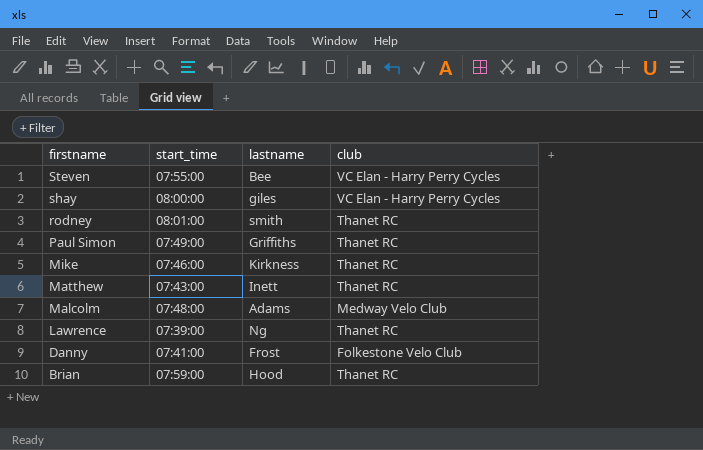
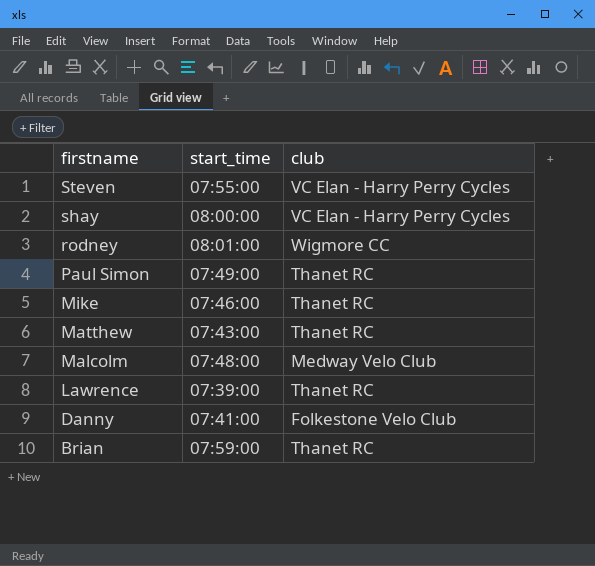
column lastname | position: 3 -> none
rodney | club: Thanet RC -> Wigmore CC

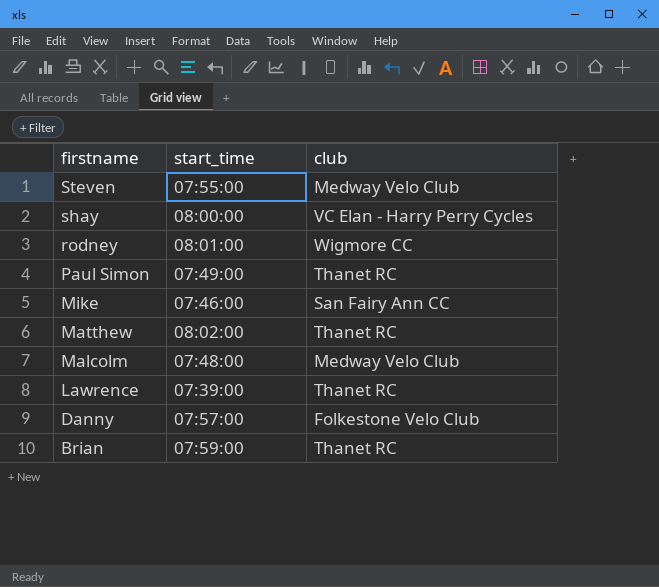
Steven | club: VC Elan - Harry Perry Cycles -> Medway Velo Club
Mike | club: Thanet RC -> San Fairy Ann CC
Matthew | start_time: 07:43:00 -> 08:02:00
Danny | start_time: 07:41:00 -> 07:57:00

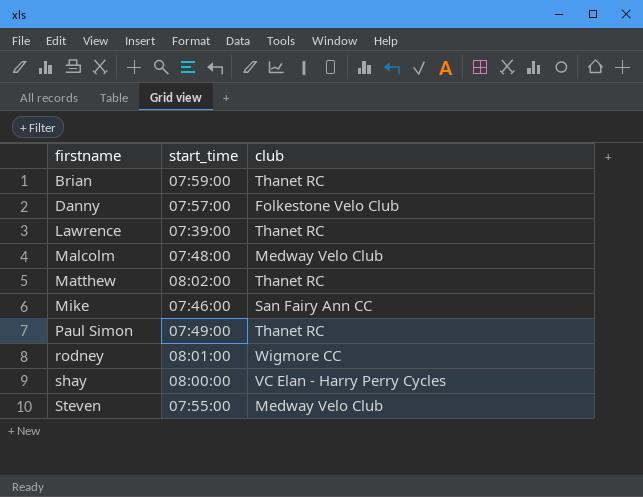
row order: firstname descending -> firstname ascending

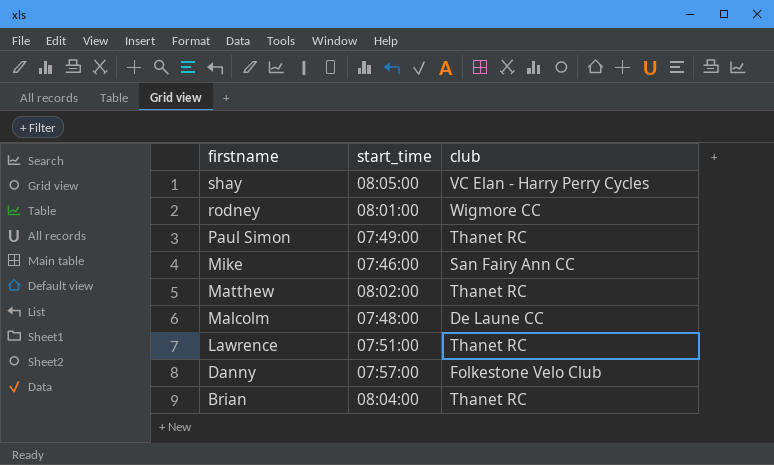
row order: firstname ascending -> firstname descending
row Steven: 07:55:00 | Medway Velo Club -> none
shay | start_time: 08:00:00 -> 08:05:00
Malcolm | club: Medway Velo Club -> De Laune CC
Lawrence | start_time: 07:39:00 -> 07:51:00
Brian | start_time: 07:59:00 -> 08:04:00

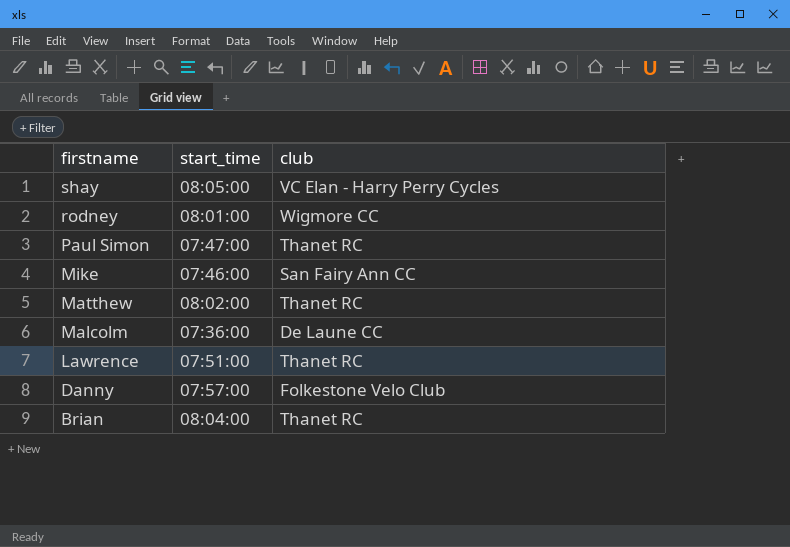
Paul Simon | start_time: 07:49:00 -> 07:47:00
Malcolm | start_time: 07:48:00 -> 07:36:00

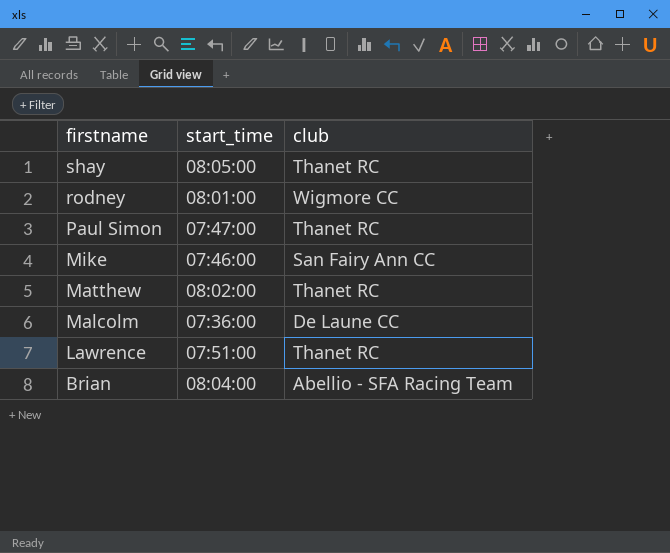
row Danny: 07:57:00 | Folkestone Velo Club -> none
shay | club: VC Elan - Harry Perry Cycles -> Thanet RC
Brian | club: Thanet RC -> Abellio - SFA Racing Team

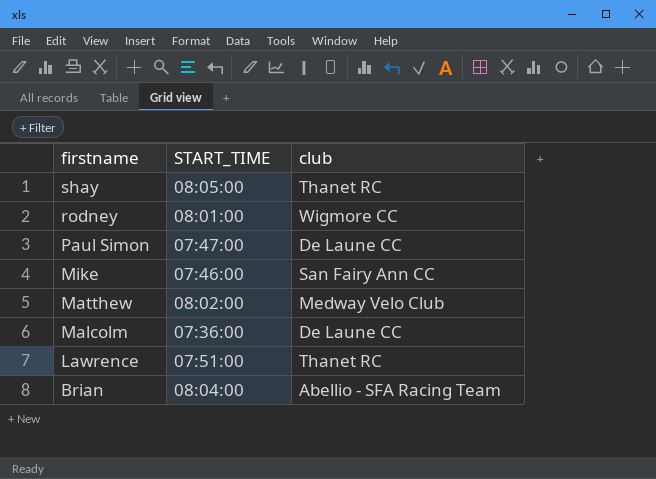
column name: start_time -> START_TIME
Paul Simon | club: Thanet RC -> De Laune CC
Matthew | club: Thanet RC -> Medway Velo Club

